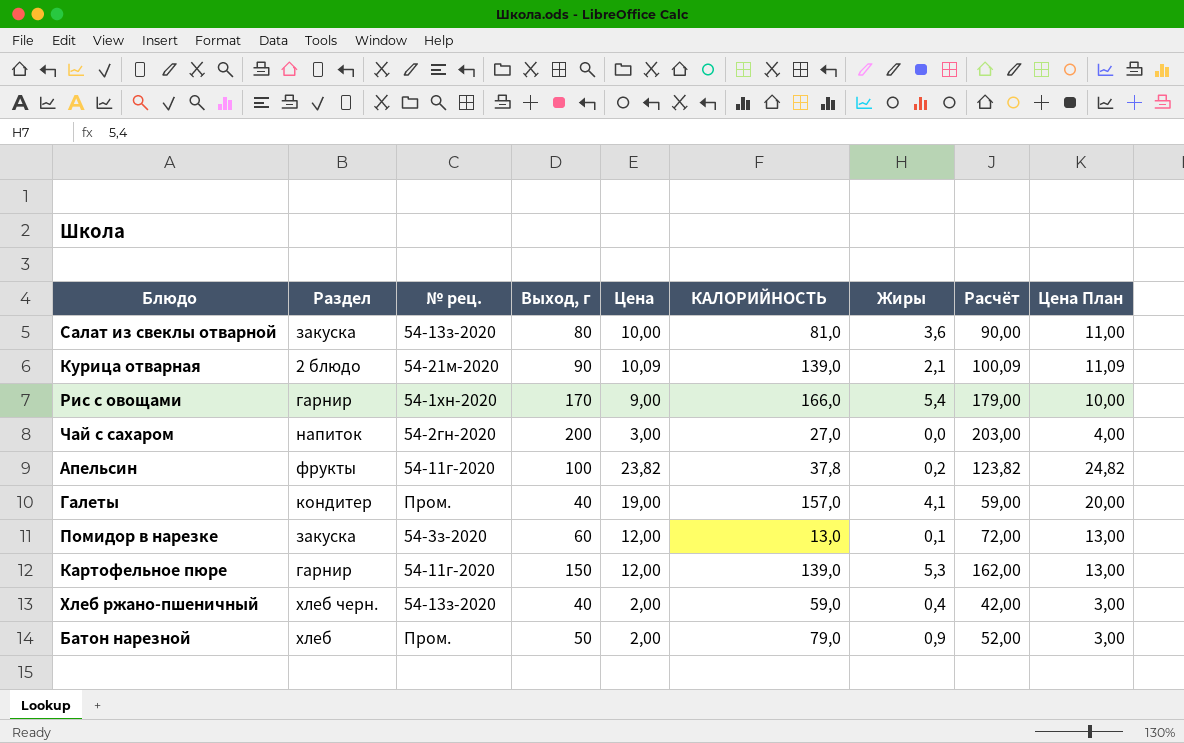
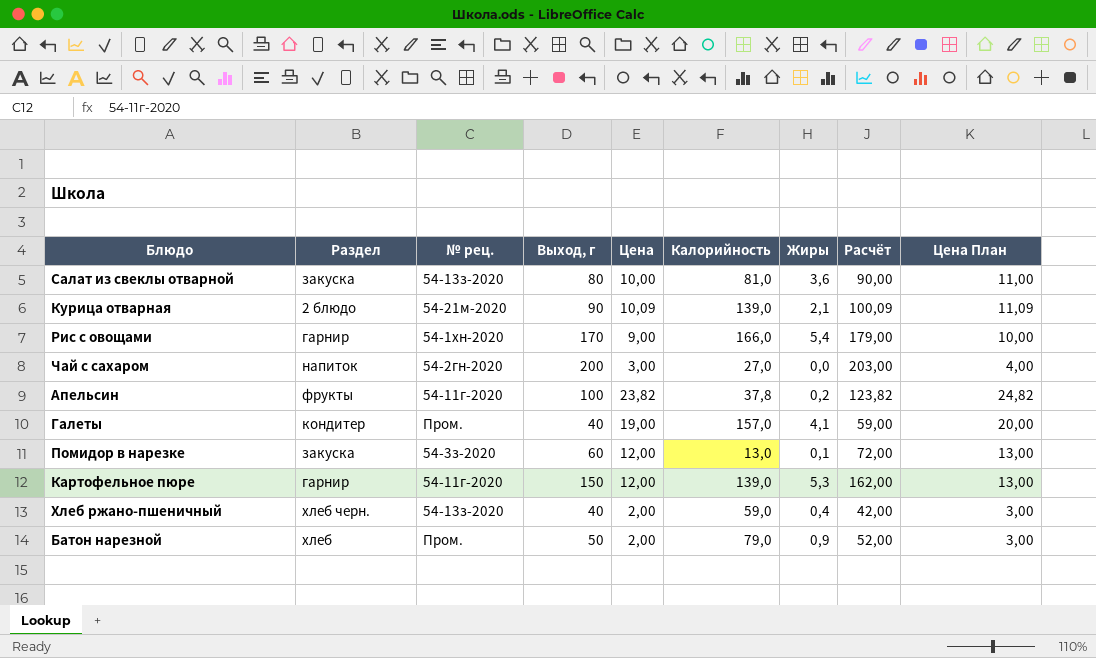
column name: КАЛОРИЙНОСТЬ -> Калорийность

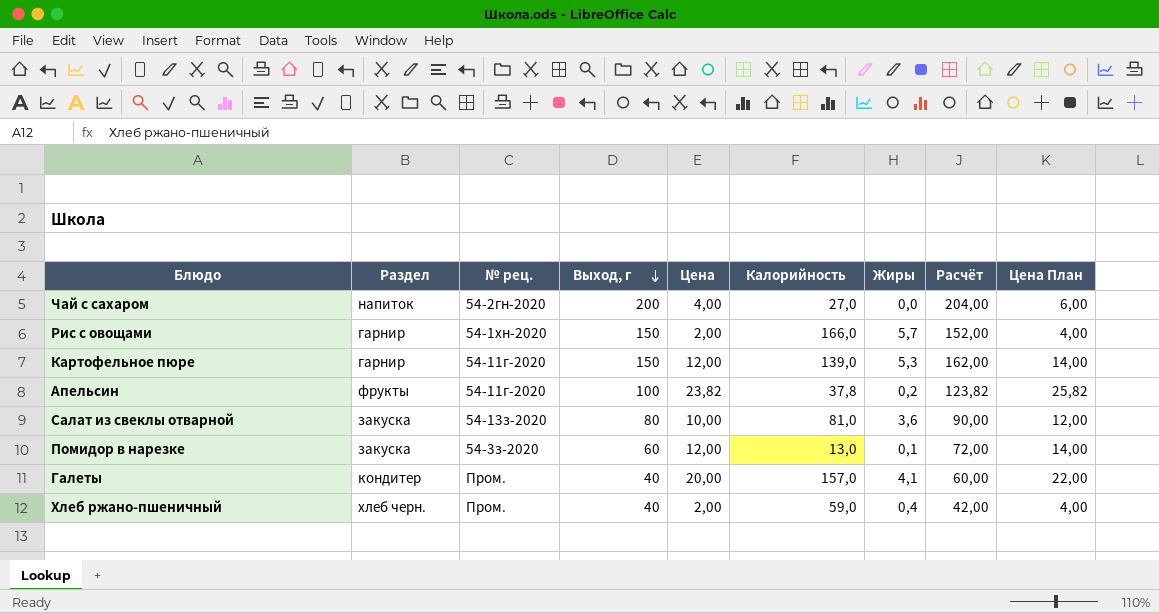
row order: none -> Выход, г descending
column Цена План | formula: [Цена] + 1 -> [Цена] + 2
row Курица отварная: 2 блюдо | 54-21м-2020 | 90 | 10,09 | 139,0 | 2,1 | 100,09 | 11,09 -> none
row Батон нарезной: хлеб | Пром. | 50 | 2,00 | 79,0 | 0,9 | 52,00 | 3,00 -> none
Чай с сахаром | Цена: 3,00 -> 4,00
Чай с сахаром | Расчёт: 203,00 -> 204,00
Рис с овощами | Выход, г: 170 -> 150
Рис с овощами | Цена: 9,00 -> 2,00
Рис с овощами | Жиры: 5,4 -> 5,7
Рис с овощами | Расчёт: 179,00 -> 152,00
Галеты | Цена: 19,00 -> 20,00
Галеты | Расчёт: 59,00 -> 60,00
Хлеб ржано-пшеничный | № рец.: 54-13з-2020 -> Пром.

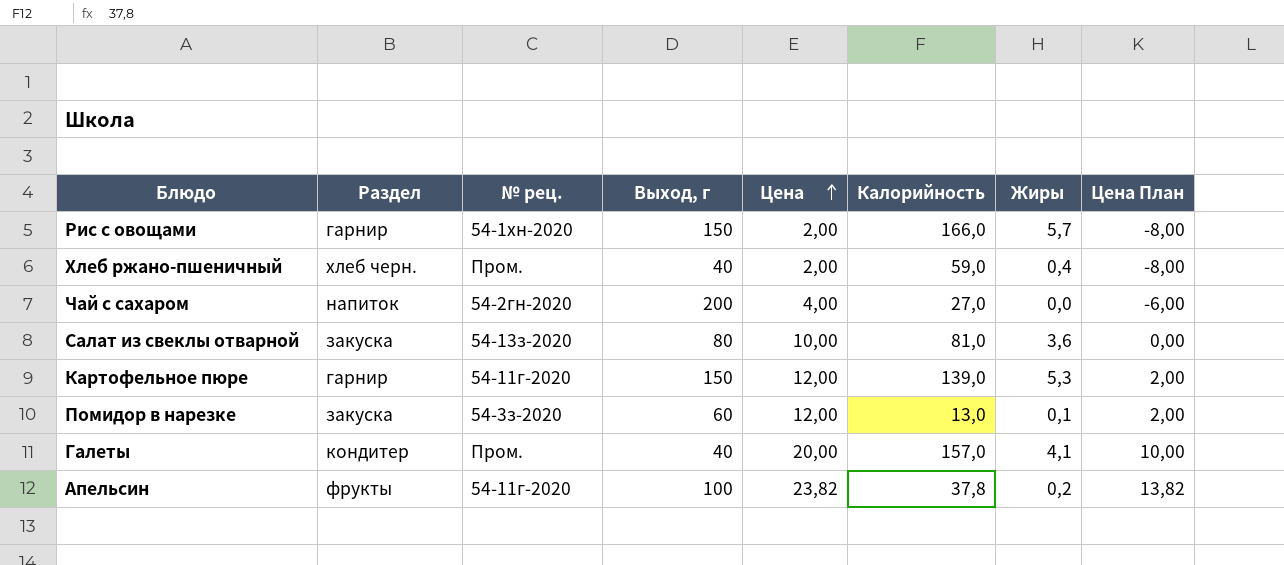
row order: Выход, г descending -> Цена ascending
column Расчёт | formula: [Выход, г] + [Цена] -> none
column Цена План | formula: [Цена] + 2 -> [Цена] - 10

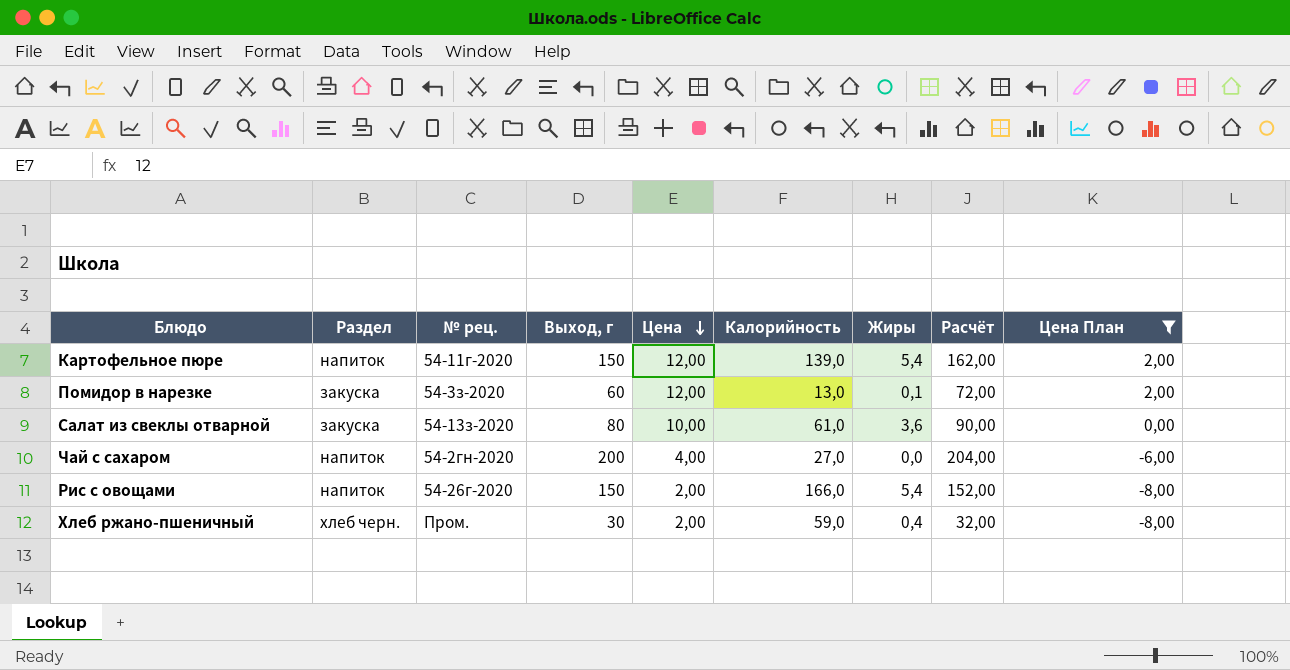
filter: none -> Цена План <= 2,00
row order: Цена ascending -> Цена descending
column Расчёт | formula: none -> [Выход, г] + [Цена]
Картофельное пюре | Раздел: гарнир -> напиток
Картофельное пюре | Жиры: 5,3 -> 5,4
Салат из свеклы отварной | Калорийность: 81,0 -> 61,0
Рис с овощами | Раздел: гарнир -> напиток
Рис с овощами | № рец.: 54-1хн-2020 -> 54-26г-2020
Рис с овощами | Жиры: 5,7 -> 5,4
Хлеб ржано-пшеничный | Выход, г: 40 -> 30

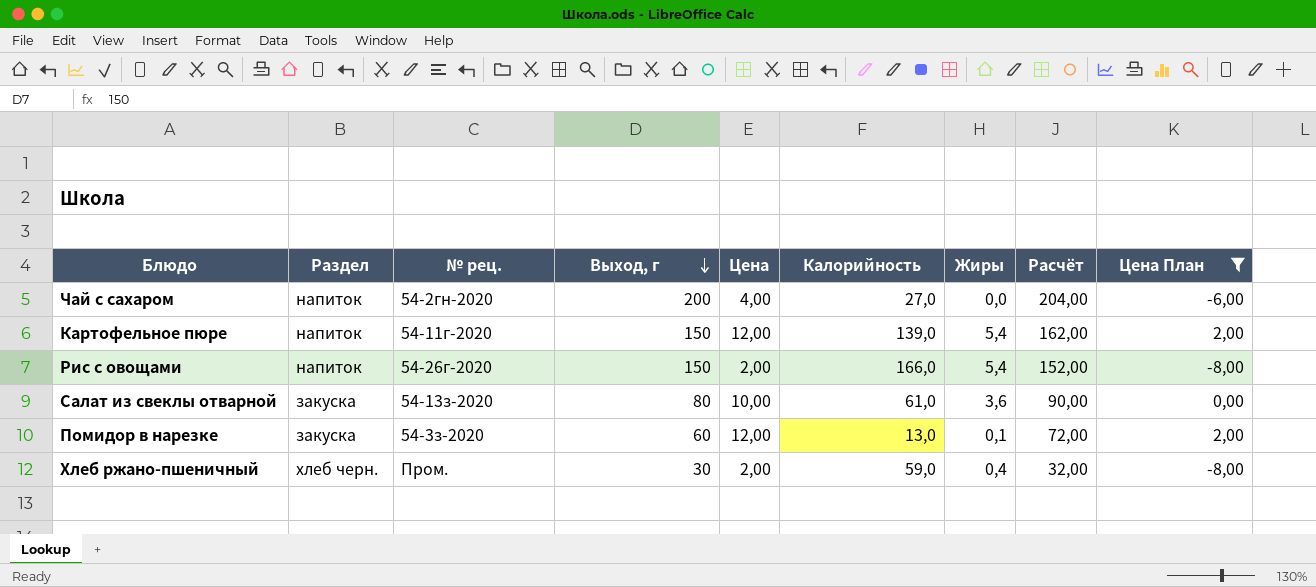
row order: Цена descending -> Выход, г descending

